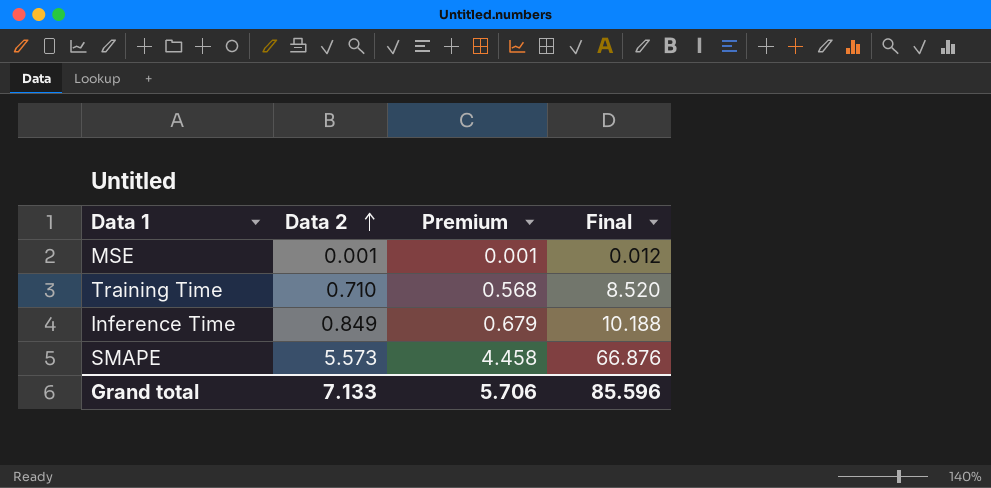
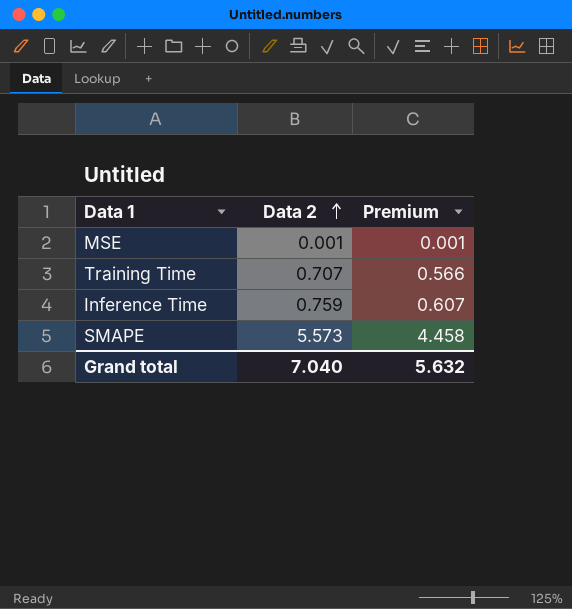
column Final | formula: [Data 2] * 12 -> none
Training Time | Data 2: 0.710 -> 0.707
Training Time | Premium: 0.568 -> 0.566
Inference Time | Data 2: 0.849 -> 0.759
Inference Time | Premium: 0.679 -> 0.607
Grand total | Data 2: 7.133 -> 7.040
Grand total | Premium: 5.706 -> 5.632

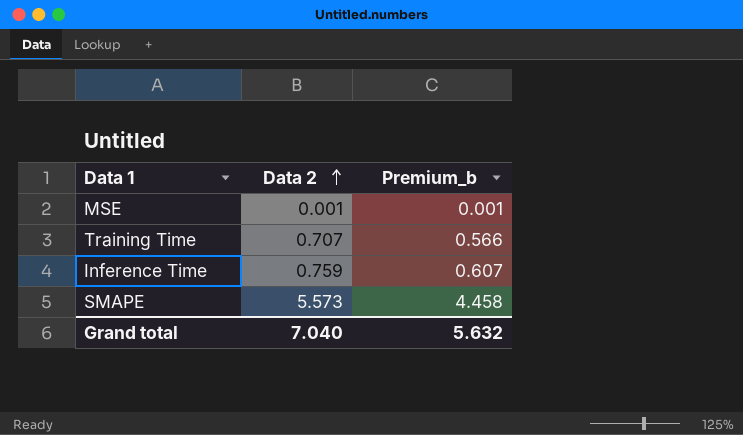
column name: Premium -> Premium_b

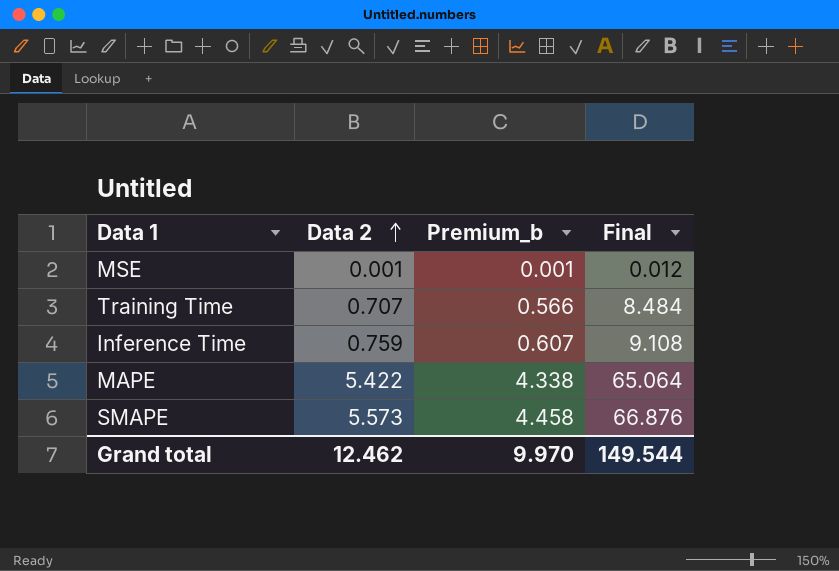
column Final | formula: none -> [Data 2] * 12
row MAPE: none -> 5.422 | 4.338 | 65.064
Grand total | Data 2: 7.040 -> 12.462
Grand total | Premium_b: 5.632 -> 9.970

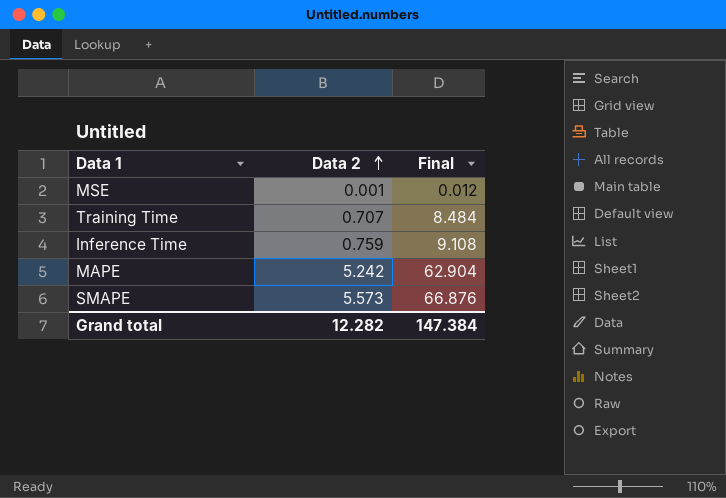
column Premium_b | formula: [Data 2] * 0.8 -> none
MAPE | Data 2: 5.422 -> 5.242
MAPE | Final: 65.064 -> 62.904
Grand total | Data 2: 12.462 -> 12.282
Grand total | Final: 149.544 -> 147.384

